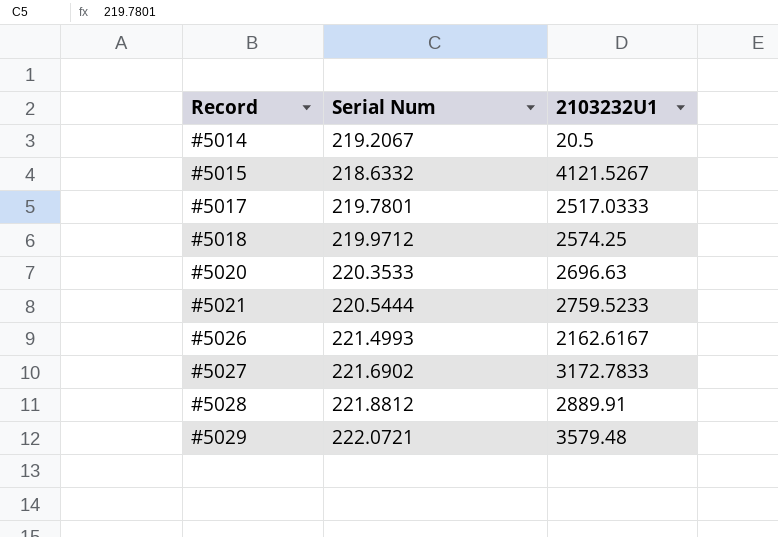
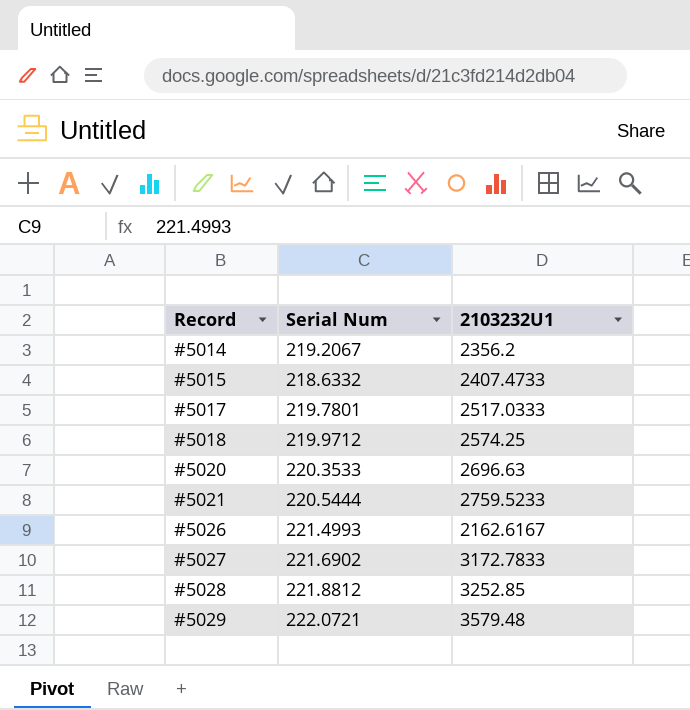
#5014 | 2103232U1: 20.5 -> 2356.2
#5015 | 2103232U1: 4121.5267 -> 2407.4733
#5028 | 2103232U1: 2889.91 -> 3252.85

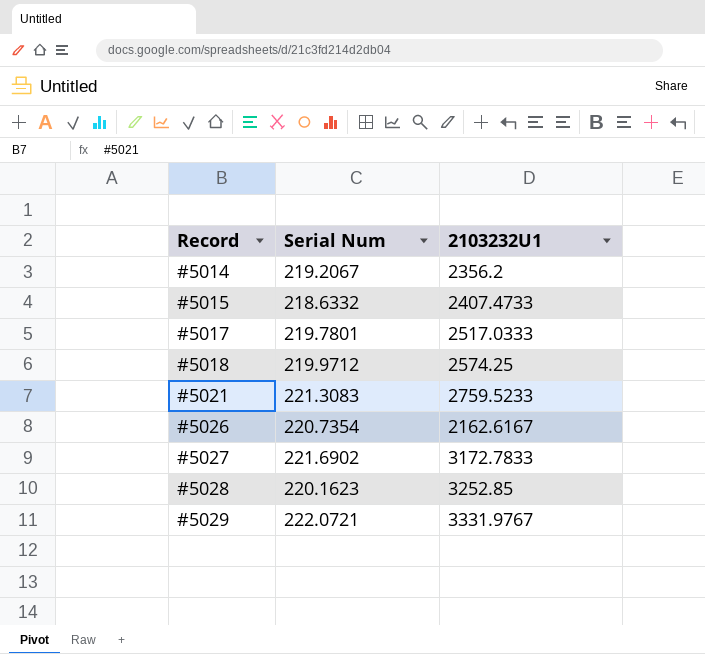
row #5020: 220.3533 | 2696.63 -> none
#5021 | Serial Num: 220.5444 -> 221.3083
#5026 | Serial Num: 221.4993 -> 220.7354
#5028 | Serial Num: 221.8812 -> 220.1623
#5029 | 2103232U1: 3579.48 -> 3331.9767

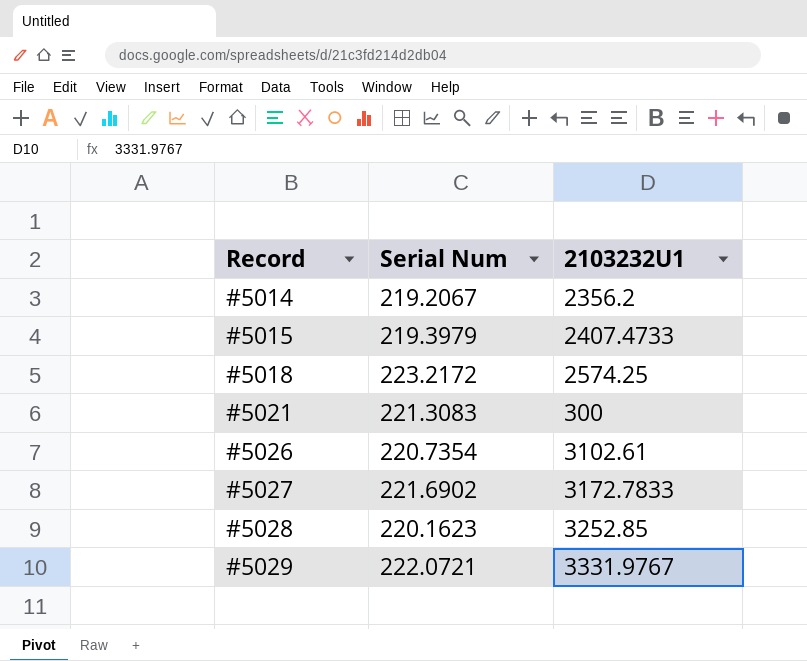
row #5017: 219.7801 | 2517.0333 -> none
#5015 | Serial Num: 218.6332 -> 219.3979
#5018 | Serial Num: 219.9712 -> 223.2172
#5021 | 2103232U1: 2759.5233 -> 300
#5026 | 2103232U1: 2162.6167 -> 3102.61

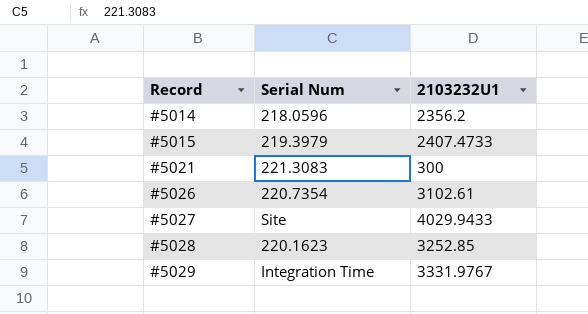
row #5018: 223.2172 | 2574.25 -> none
#5014 | Serial Num: 219.2067 -> 218.0596
#5027 | Serial Num: 221.6902 -> Site
#5027 | 2103232U1: 3172.7833 -> 4029.9433
#5029 | Serial Num: 222.0721 -> Integration Time

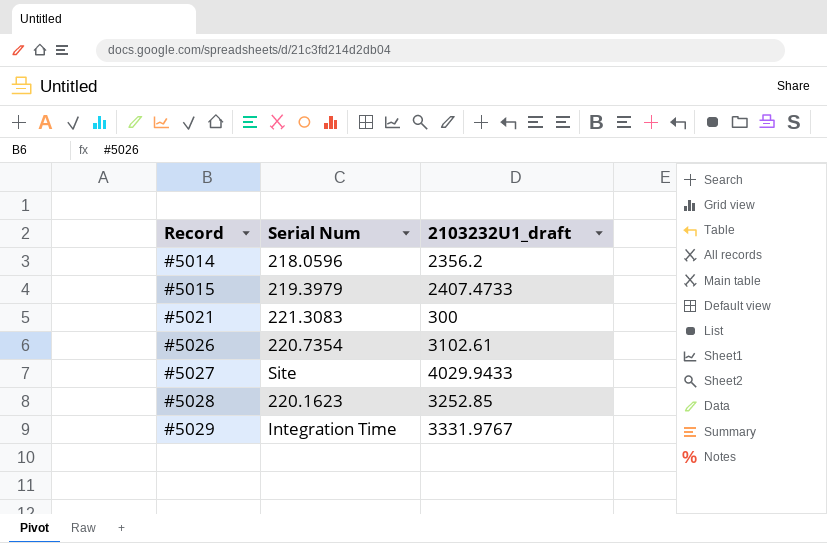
column name: 2103232U1 -> 2103232U1_draft

